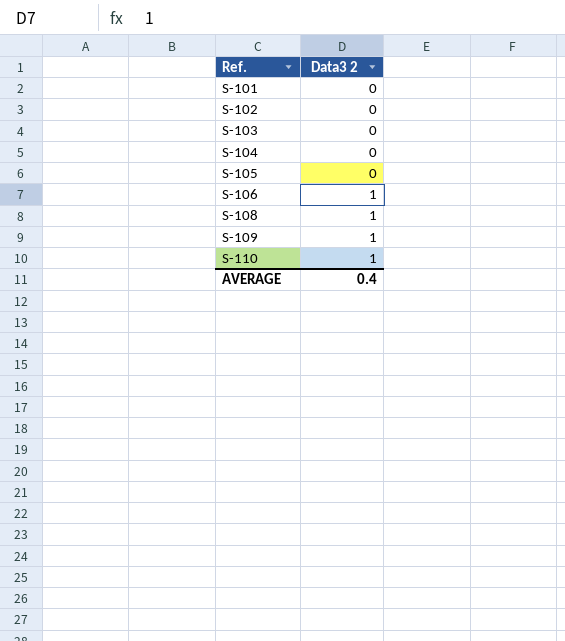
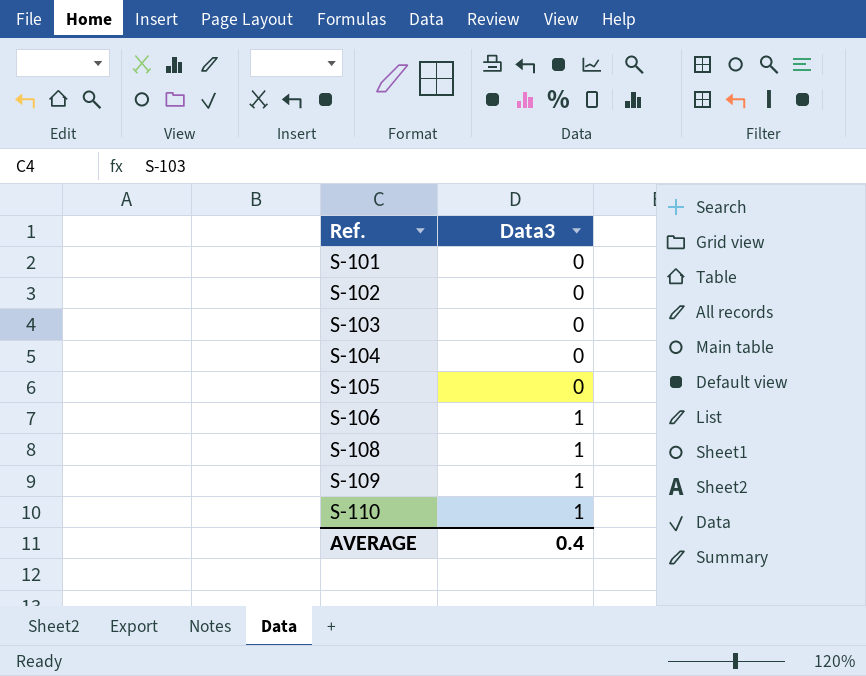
column name: Data3 2 -> Data3

